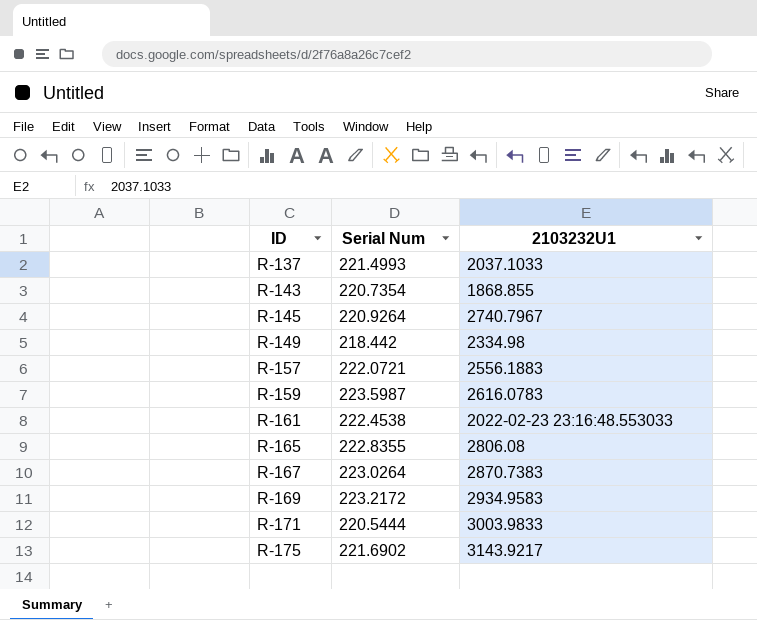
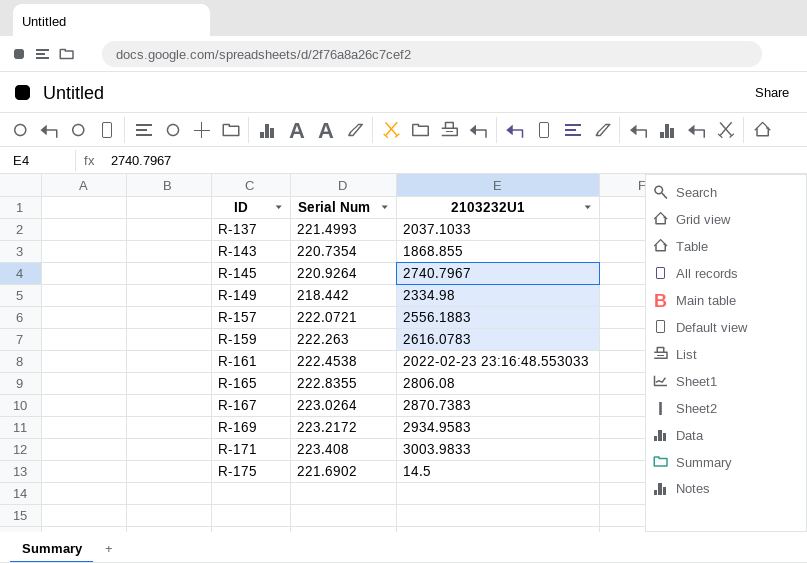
R-159 | Serial Num: 223.5987 -> 222.263
R-171 | Serial Num: 220.5444 -> 223.408
R-175 | 2103232U1: 3143.9217 -> 14.5

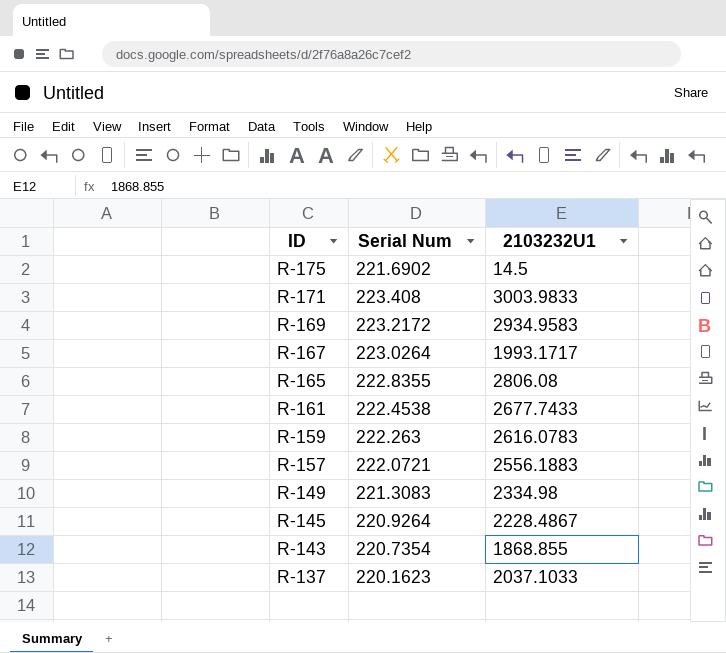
row order: ID ascending -> ID descending
R-167 | 2103232U1: 2870.7383 -> 1993.1717
R-161 | 2103232U1: 2022-02-23 23:16:48.553033 -> 2677.7433
R-149 | Serial Num: 218.442 -> 221.3083
R-145 | 2103232U1: 2740.7967 -> 2228.4867
R-137 | Serial Num: 221.4993 -> 220.1623

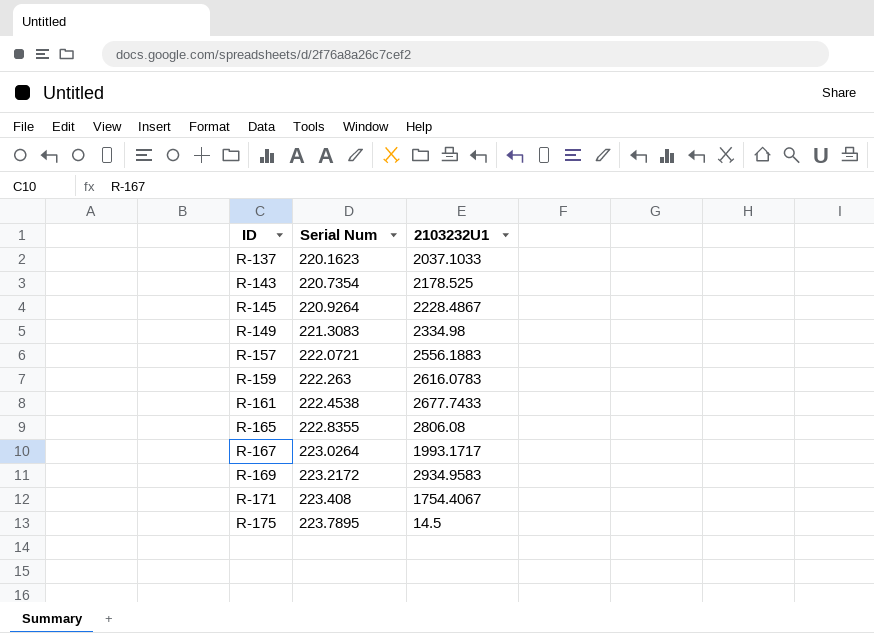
row order: ID descending -> ID ascending
R-143 | 2103232U1: 1868.855 -> 2178.525
R-171 | 2103232U1: 3003.9833 -> 1754.4067
R-175 | Serial Num: 221.6902 -> 223.7895

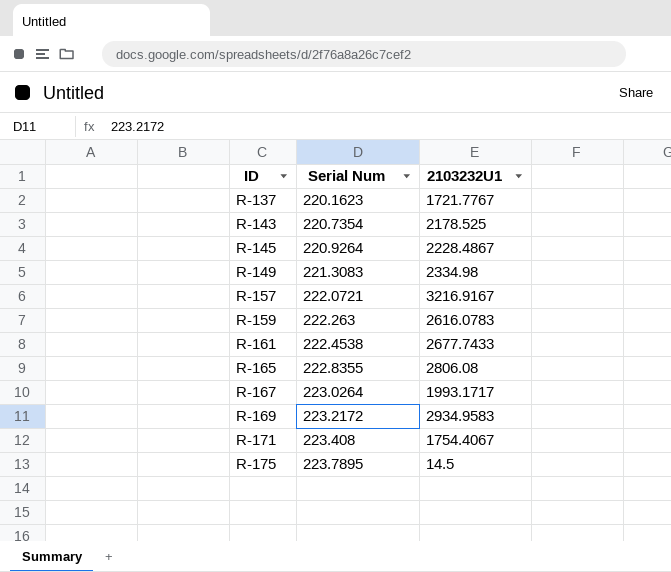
R-137 | 2103232U1: 2037.1033 -> 1721.7767
R-157 | 2103232U1: 2556.1883 -> 3216.9167

